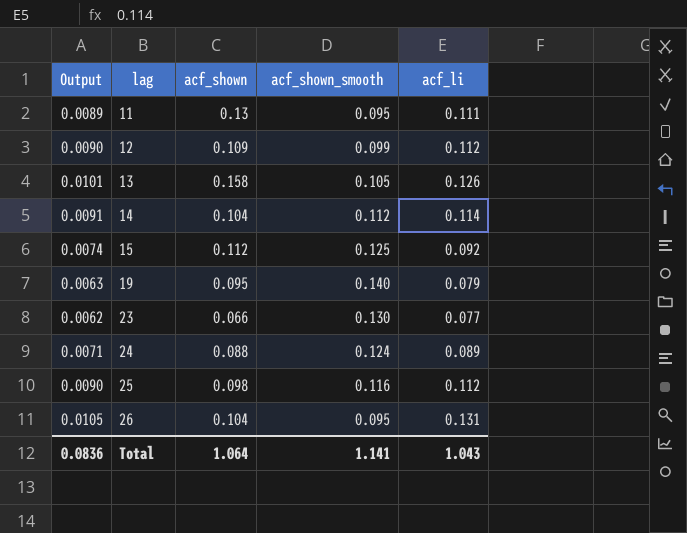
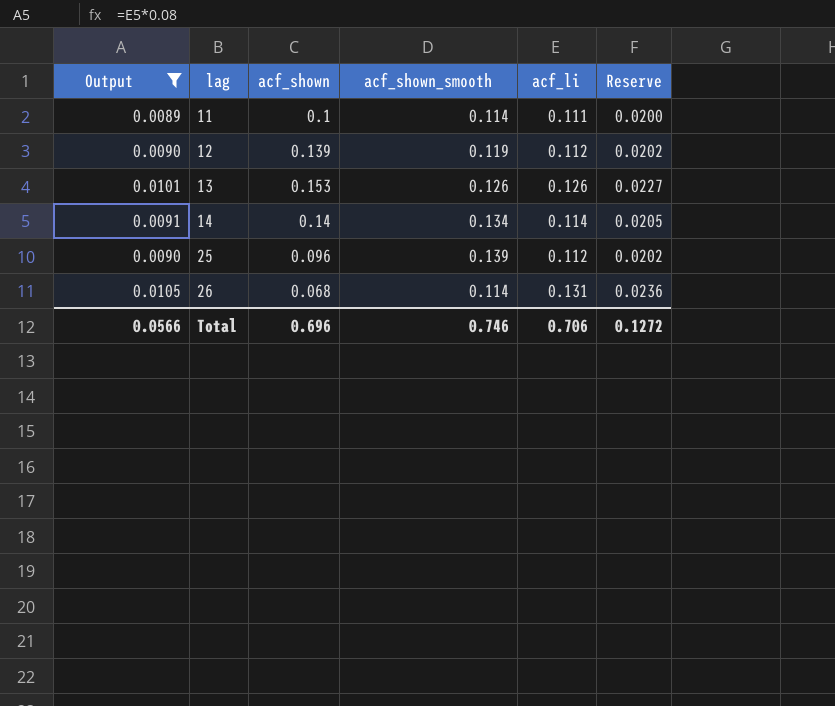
filter: none -> Output >= 0.0089
column Reserve | formula: none -> [acf_li] * 0.18
11 | acf_shown: 0.13 -> 0.1
11 | acf_shown_smooth: 0.095 -> 0.114
12 | acf_shown: 0.109 -> 0.139
12 | acf_shown_smooth: 0.099 -> 0.119
13 | acf_shown: 0.158 -> 0.153
13 | acf_shown_smooth: 0.105 -> 0.126
14 | acf_shown: 0.104 -> 0.14
14 | acf_shown_smooth: 0.112 -> 0.134
25 | acf_shown: 0.098 -> 0.096
25 | acf_shown_smooth: 0.116 -> 0.139
26 | acf_shown: 0.104 -> 0.068
26 | acf_shown_smooth: 0.095 -> 0.114
Total | Output: 0.0836 -> 0.0566
Total | acf_shown: 1.064 -> 0.696
Total | acf_shown_smooth: 1.141 -> 0.746
Total | acf_li: 1.043 -> 0.706

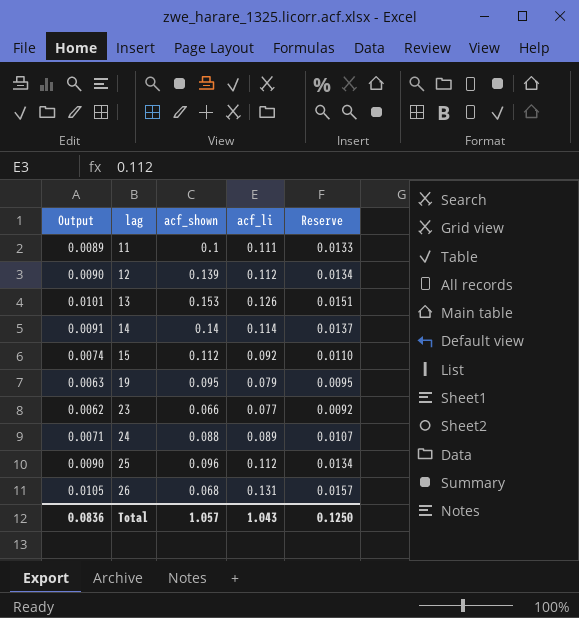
filter: Output >= 0.0089 -> none
column acf_shown_smooth | position: 4 -> none
column Reserve | formula: [acf_li] * 0.18 -> [acf_li] * 0.12
Total | Output: 0.0566 -> 0.0836
Total | acf_shown: 0.696 -> 1.057
Total | acf_li: 0.706 -> 1.043
Total | Reserve: 0.1272 -> 0.1250

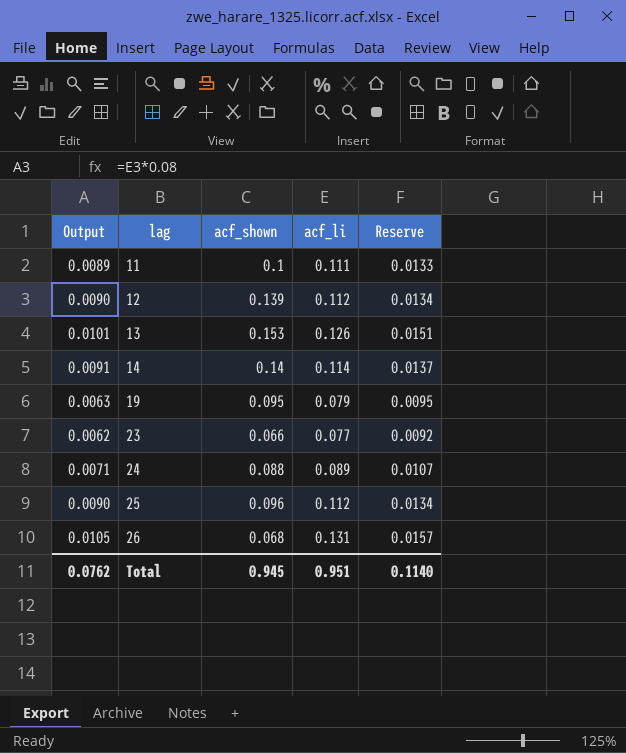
row 15: 0.0074 | 0.112 | 0.092 | 0.0110 -> none
Total | Output: 0.0836 -> 0.0762
Total | acf_shown: 1.057 -> 0.945
Total | acf_li: 1.043 -> 0.951
Total | Reserve: 0.1250 -> 0.1140

